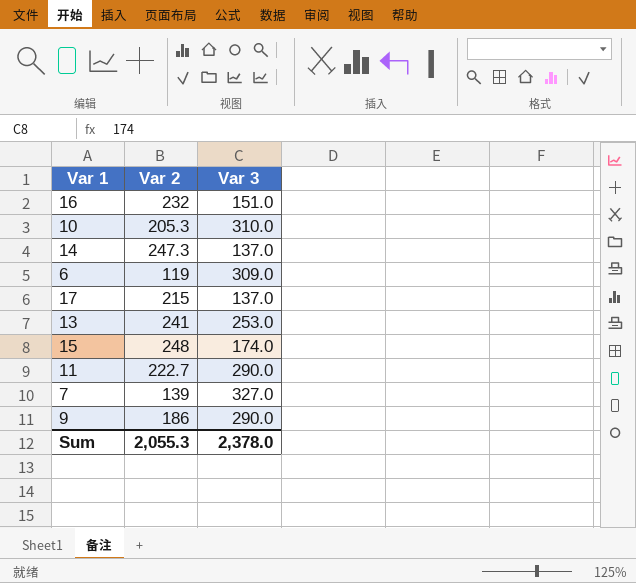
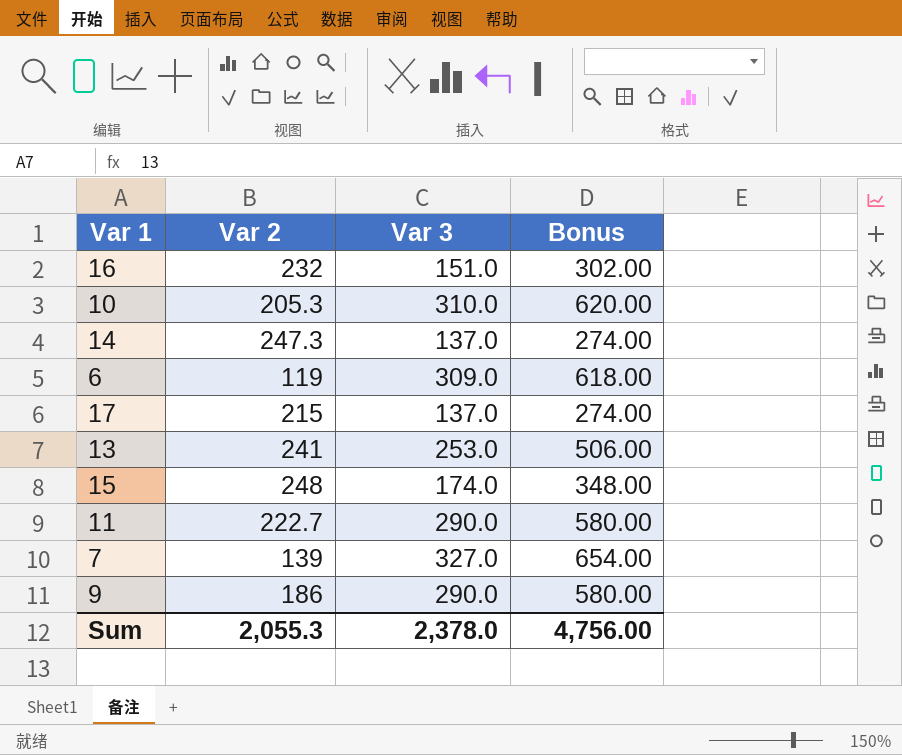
column Bonus | formula: none -> [Var 3] * 2

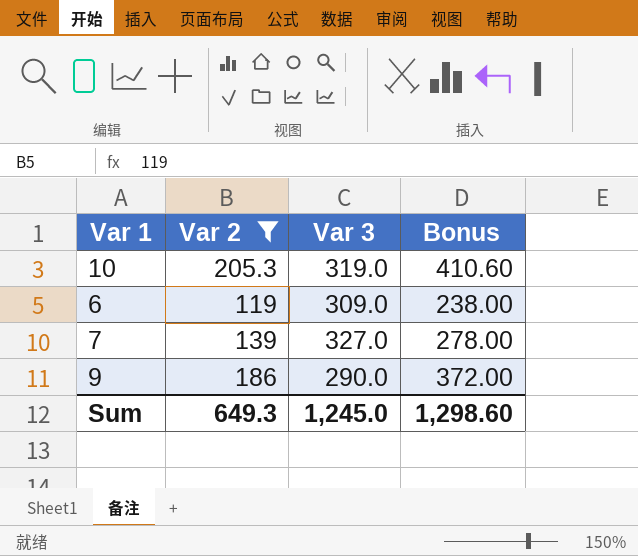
filter: none -> Var 2 <= 205.3
column Bonus | formula: [Var 3] * 2 -> [Var 2] * 2
10 | Var 3: 310.0 -> 319.0
Sum | Var 2: 2,055.3 -> 649.3
Sum | Var 3: 2,378.0 -> 1,245.0
Sum | Bonus: 4,756.00 -> 1,298.60

